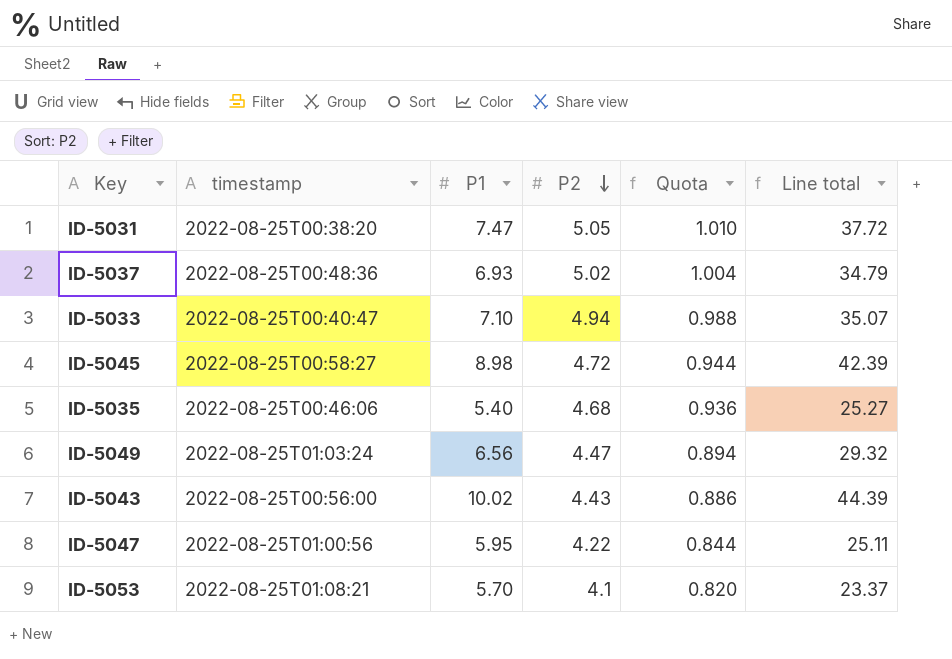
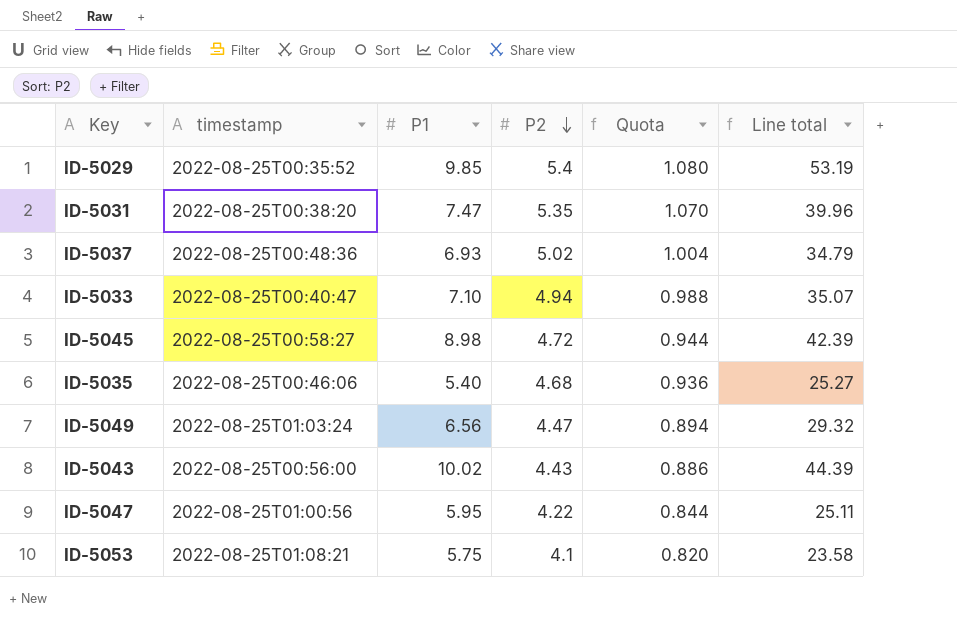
row ID-5029: none -> 2022-08-25T00:35:52 | 9.85 | 5.4 | 1.080 | 53.19
ID-5031 | P2: 5.05 -> 5.35
ID-5031 | Quota: 1.010 -> 1.070
ID-5031 | Line total: 37.72 -> 39.96
ID-5053 | P1: 5.70 -> 5.75
ID-5053 | Line total: 23.37 -> 23.58

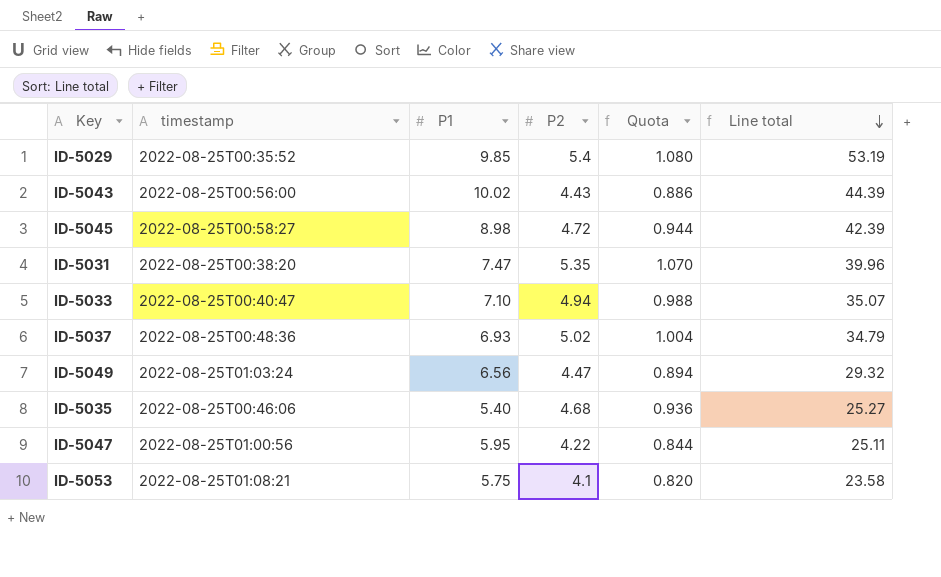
row order: P2 descending -> Line total descending

